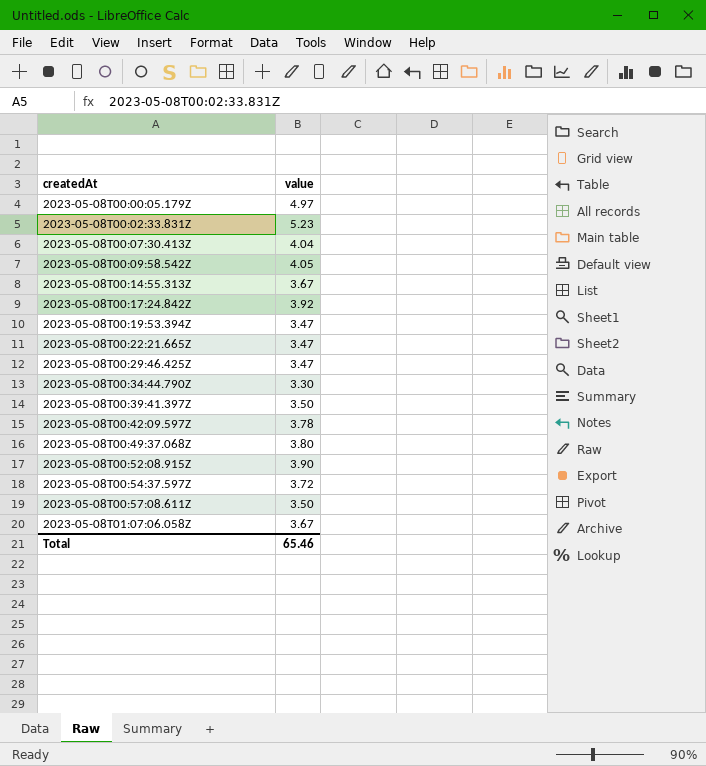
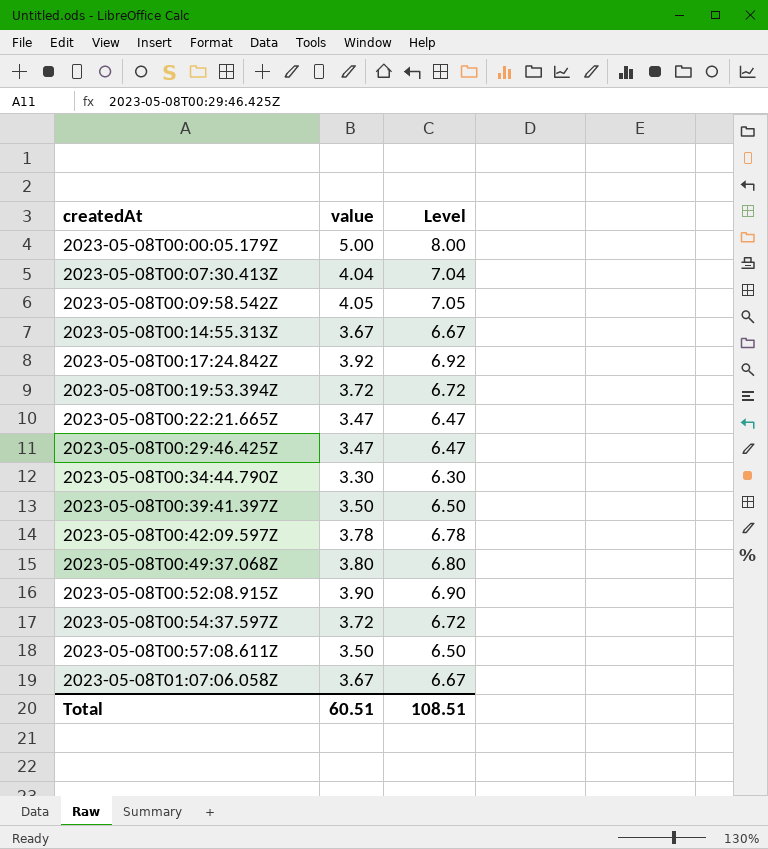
column Level | formula: none -> [value] + 3
row 2023-05-08T00:02:33.831Z: 5.23 -> none
2023-05-08T00:00:05.179Z | value: 4.97 -> 5.00
2023-05-08T00:19:53.394Z | value: 3.47 -> 3.72
Total | value: 65.46 -> 60.51

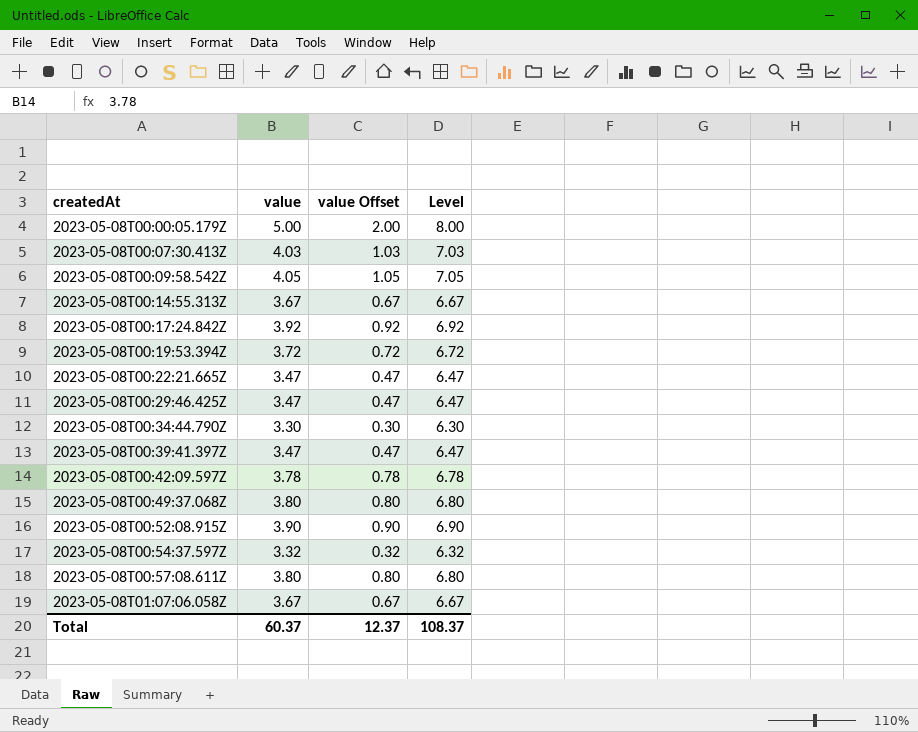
column value Offset | formula: none -> [value] - 3
2023-05-08T00:07:30.413Z | value: 4.04 -> 4.03
2023-05-08T00:07:30.413Z | Level: 7.04 -> 7.03
2023-05-08T00:39:41.397Z | value: 3.50 -> 3.47
2023-05-08T00:39:41.397Z | Level: 6.50 -> 6.47
2023-05-08T00:54:37.597Z | value: 3.72 -> 3.32
2023-05-08T00:54:37.597Z | Level: 6.72 -> 6.32
2023-05-08T00:57:08.611Z | value: 3.50 -> 3.80
2023-05-08T00:57:08.611Z | Level: 6.50 -> 6.80
Total | value: 60.51 -> 60.37
Total | Level: 108.51 -> 108.37

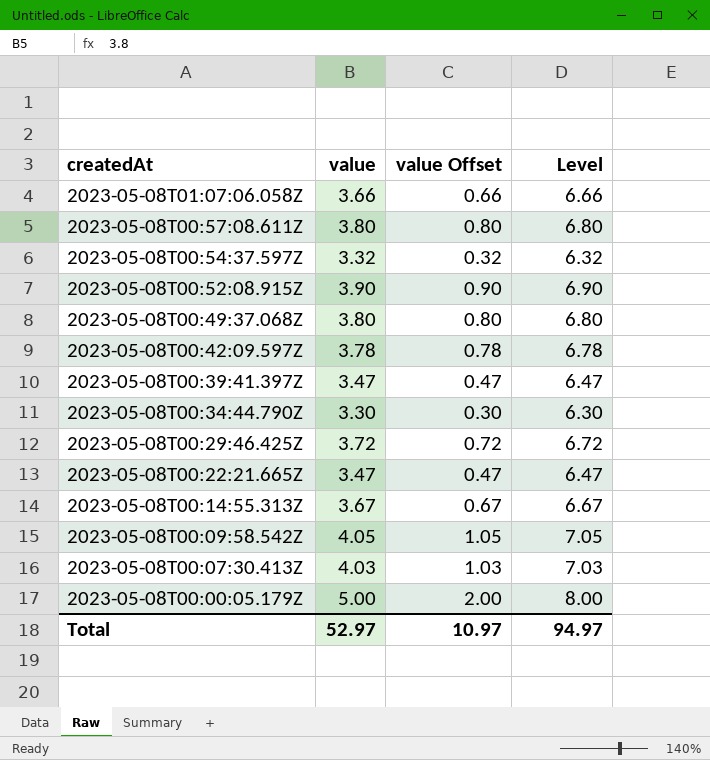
row order: createdAt ascending -> createdAt descending
row 2023-05-08T00:17:24.842Z: 3.92 | 0.92 | 6.92 -> none
row 2023-05-08T00:19:53.394Z: 3.72 | 0.72 | 6.72 -> none
2023-05-08T01:07:06.058Z | value: 3.67 -> 3.66
2023-05-08T01:07:06.058Z | value Offset: 0.67 -> 0.66
2023-05-08T01:07:06.058Z | Level: 6.67 -> 6.66
2023-05-08T00:29:46.425Z | value: 3.47 -> 3.72
2023-05-08T00:29:46.425Z | value Offset: 0.47 -> 0.72
2023-05-08T00:29:46.425Z | Level: 6.47 -> 6.72
Total | value: 60.37 -> 52.97
Total | value Offset: 12.37 -> 10.97
Total | Level: 108.37 -> 94.97

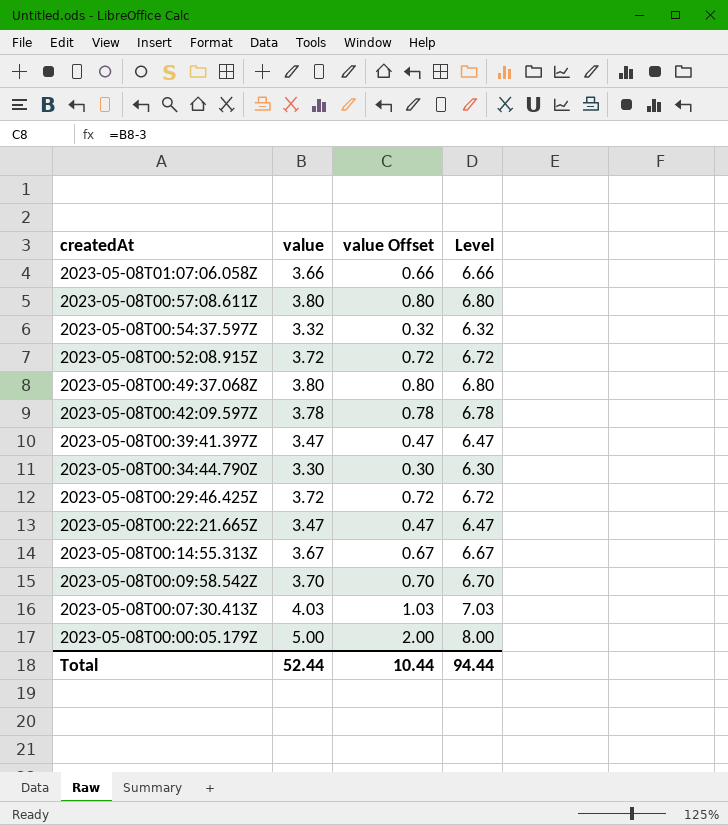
2023-05-08T00:52:08.915Z | value: 3.90 -> 3.72
2023-05-08T00:52:08.915Z | value Offset: 0.90 -> 0.72
2023-05-08T00:52:08.915Z | Level: 6.90 -> 6.72
2023-05-08T00:09:58.542Z | value: 4.05 -> 3.70
2023-05-08T00:09:58.542Z | value Offset: 1.05 -> 0.70
2023-05-08T00:09:58.542Z | Level: 7.05 -> 6.70
Total | value: 52.97 -> 52.44
Total | value Offset: 10.97 -> 10.44
Total | Level: 94.97 -> 94.44

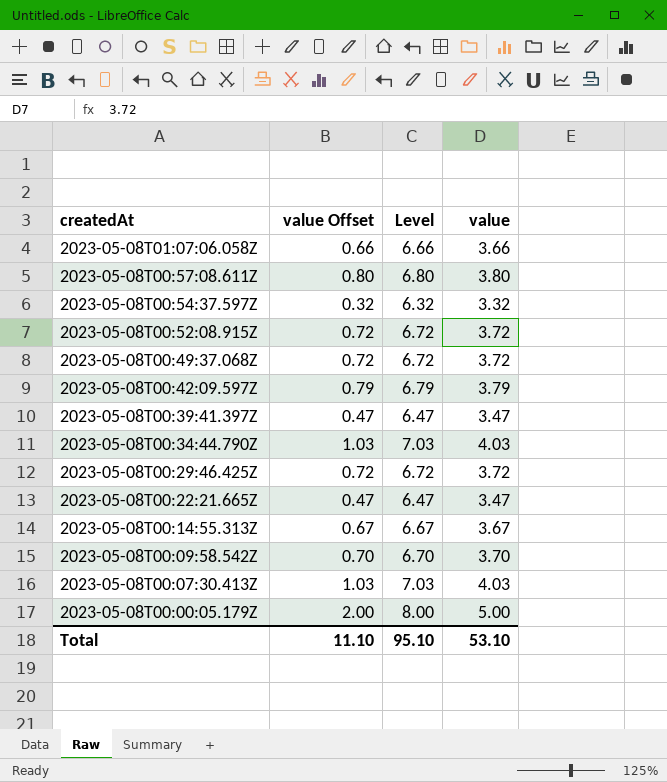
column value | position: 2 -> 4
2023-05-08T00:49:37.068Z | value Offset: 0.80 -> 0.72
2023-05-08T00:49:37.068Z | Level: 6.80 -> 6.72
2023-05-08T00:49:37.068Z | value: 3.80 -> 3.72
2023-05-08T00:42:09.597Z | value Offset: 0.78 -> 0.79
2023-05-08T00:42:09.597Z | Level: 6.78 -> 6.79
2023-05-08T00:42:09.597Z | value: 3.78 -> 3.79
2023-05-08T00:34:44.790Z | value Offset: 0.30 -> 1.03
2023-05-08T00:34:44.790Z | Level: 6.30 -> 7.03
2023-05-08T00:34:44.790Z | value: 3.30 -> 4.03
Total | value Offset: 10.44 -> 11.10
Total | Level: 94.44 -> 95.10
Total | value: 52.44 -> 53.10

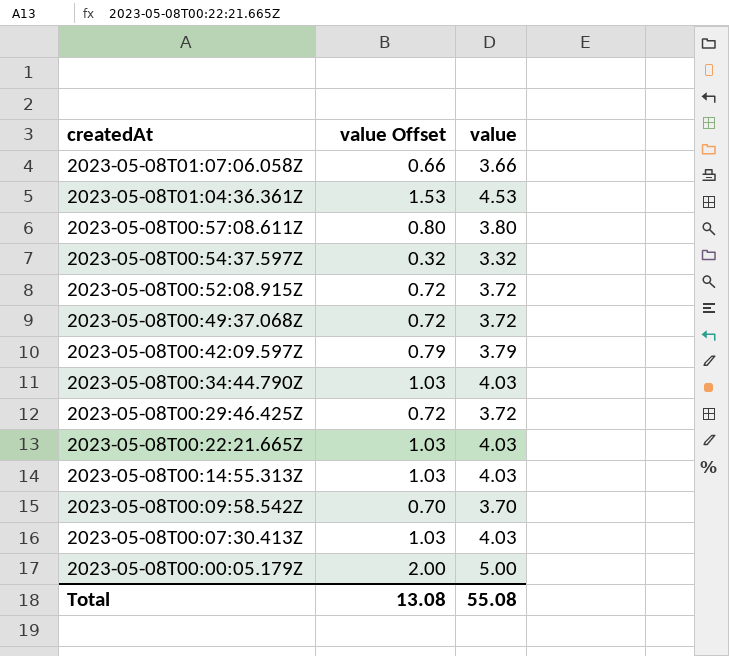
column Level | formula: [value] + 3 -> none
row 2023-05-08T00:39:41.397Z: 0.47 | 6.47 | 3.47 -> none
row 2023-05-08T01:04:36.361Z: none -> 1.53 | 4.53
2023-05-08T00:22:21.665Z | value Offset: 0.47 -> 1.03
2023-05-08T00:22:21.665Z | value: 3.47 -> 4.03
2023-05-08T00:14:55.313Z | value Offset: 0.67 -> 1.03
2023-05-08T00:14:55.313Z | value: 3.67 -> 4.03
Total | value Offset: 11.10 -> 13.08
Total | value: 53.10 -> 55.08

